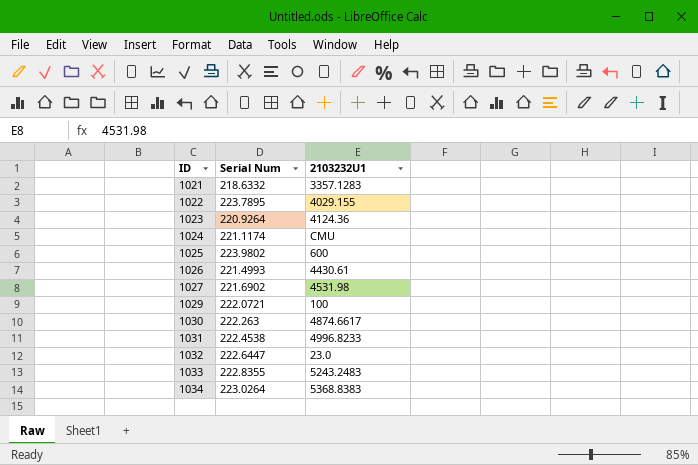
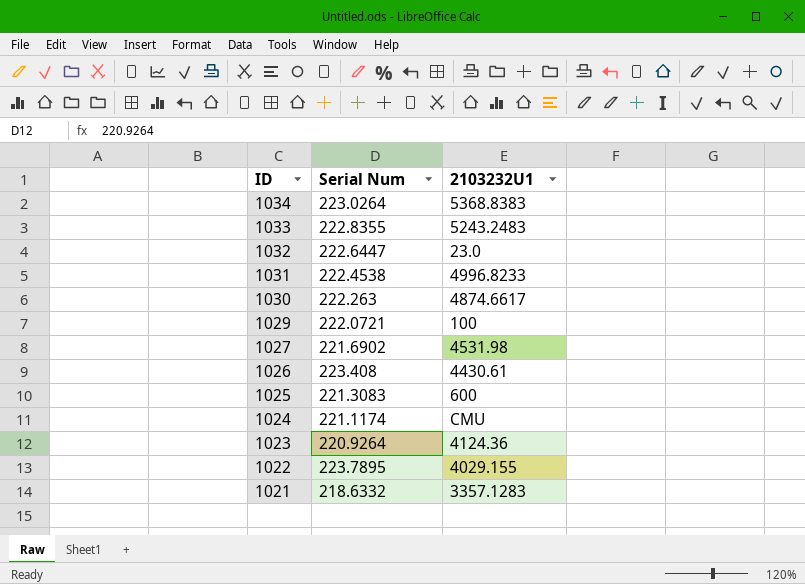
row order: ID ascending -> ID descending
1026 | Serial Num: 221.4993 -> 223.408
1025 | Serial Num: 223.9802 -> 221.3083

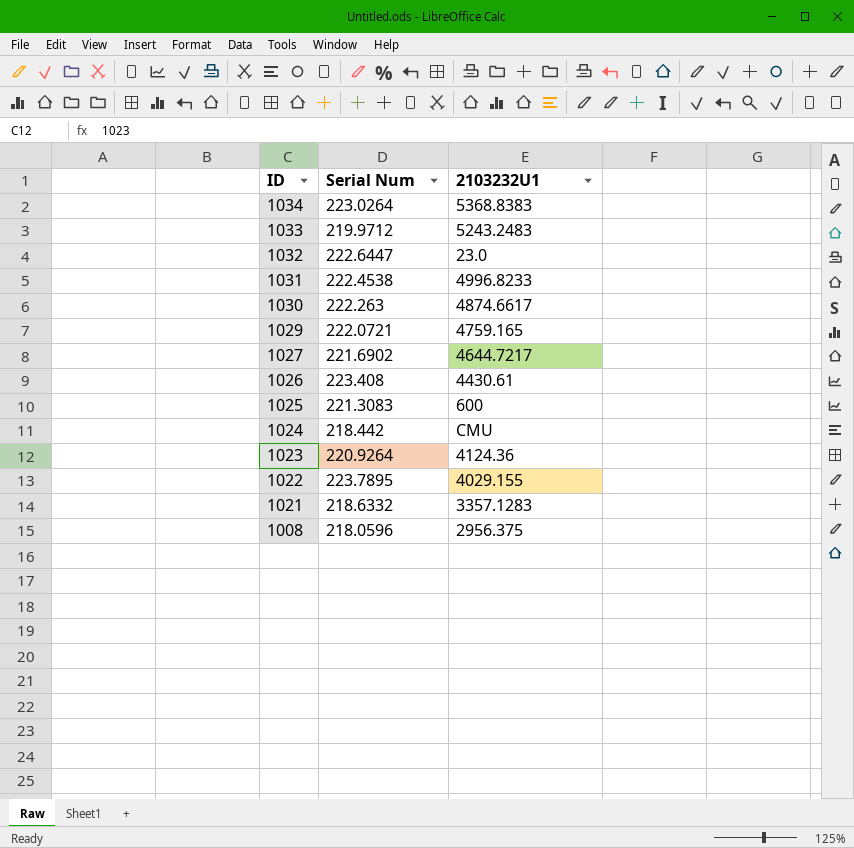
1033 | Serial Num: 222.8355 -> 219.9712
1029 | 2103232U1: 100 -> 4759.165
1027 | 2103232U1: 4531.98 -> 4644.7217
1024 | Serial Num: 221.1174 -> 218.442
row 1008: none -> 218.0596 | 2956.375

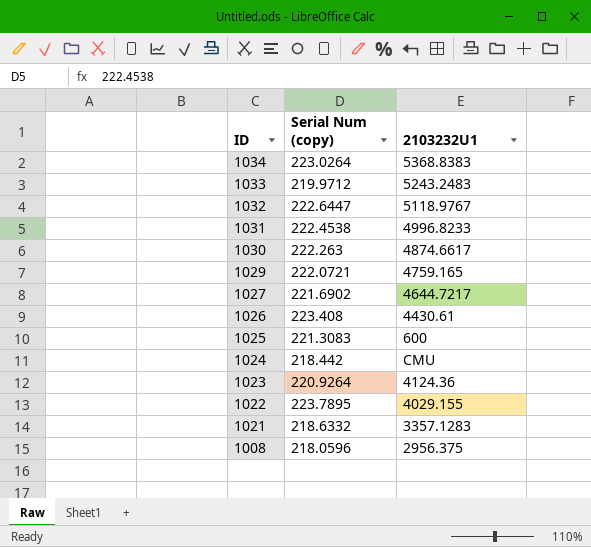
column name: Serial Num -> Serial Num (copy)
1032 | 2103232U1: 23.0 -> 5118.9767

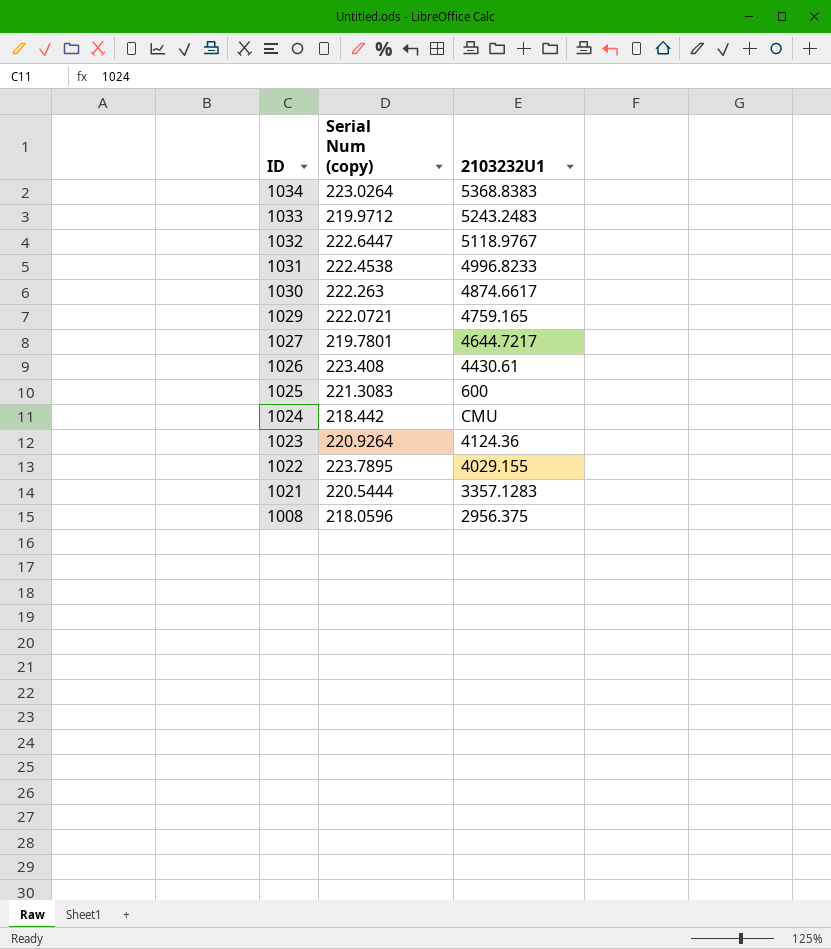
1027 | Serial Num (copy): 221.6902 -> 219.7801
1021 | Serial Num (copy): 218.6332 -> 220.5444

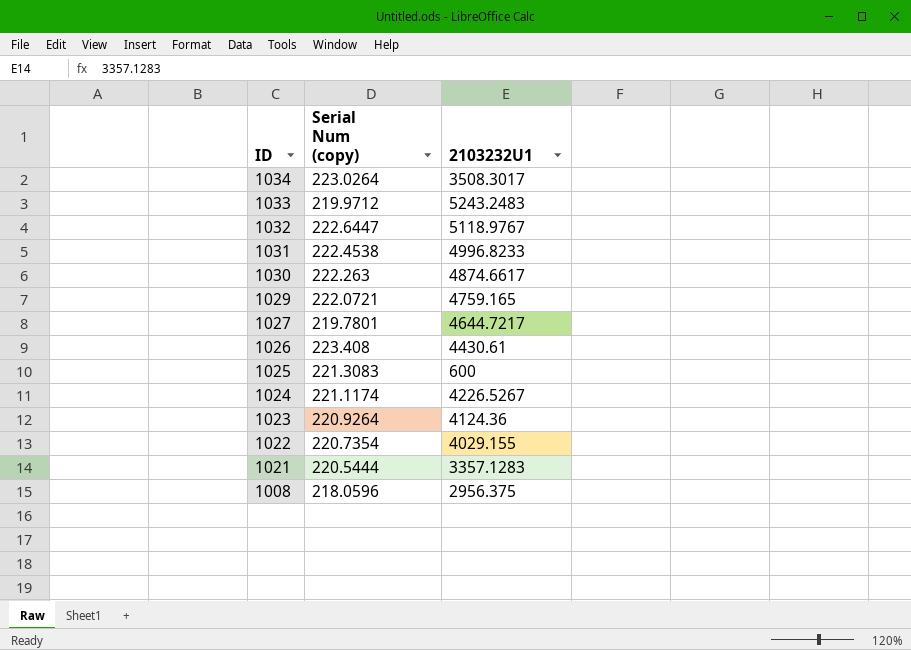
1034 | 2103232U1: 5368.8383 -> 3508.3017
1024 | Serial Num (copy): 218.442 -> 221.1174
1024 | 2103232U1: CMU -> 4226.5267
1022 | Serial Num (copy): 223.7895 -> 220.7354

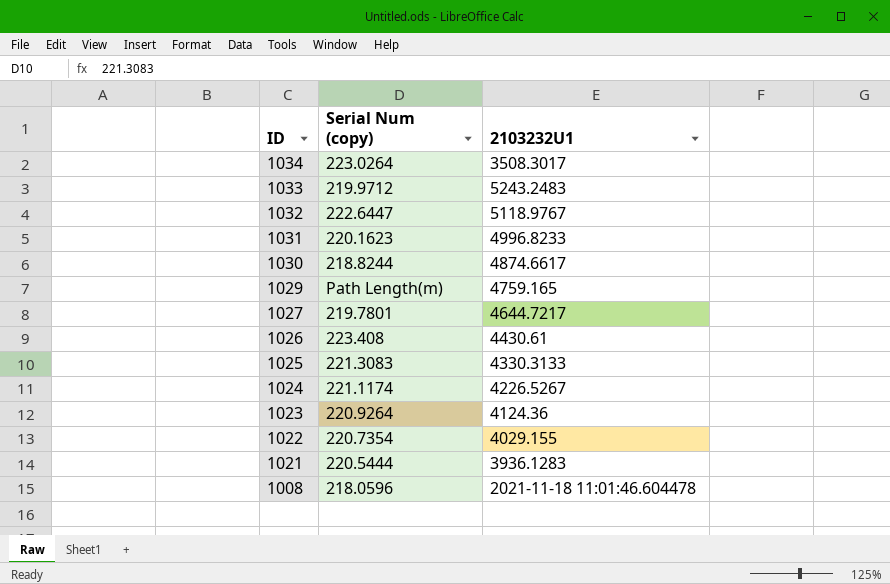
1031 | Serial Num (copy): 222.4538 -> 220.1623
1030 | Serial Num (copy): 222.263 -> 218.8244
1029 | Serial Num (copy): 222.0721 -> Path Length(m)
1025 | 2103232U1: 600 -> 4330.3133
1021 | 2103232U1: 3357.1283 -> 3936.1283
1008 | 2103232U1: 2956.375 -> 2021-11-18 11:01:46.604478

